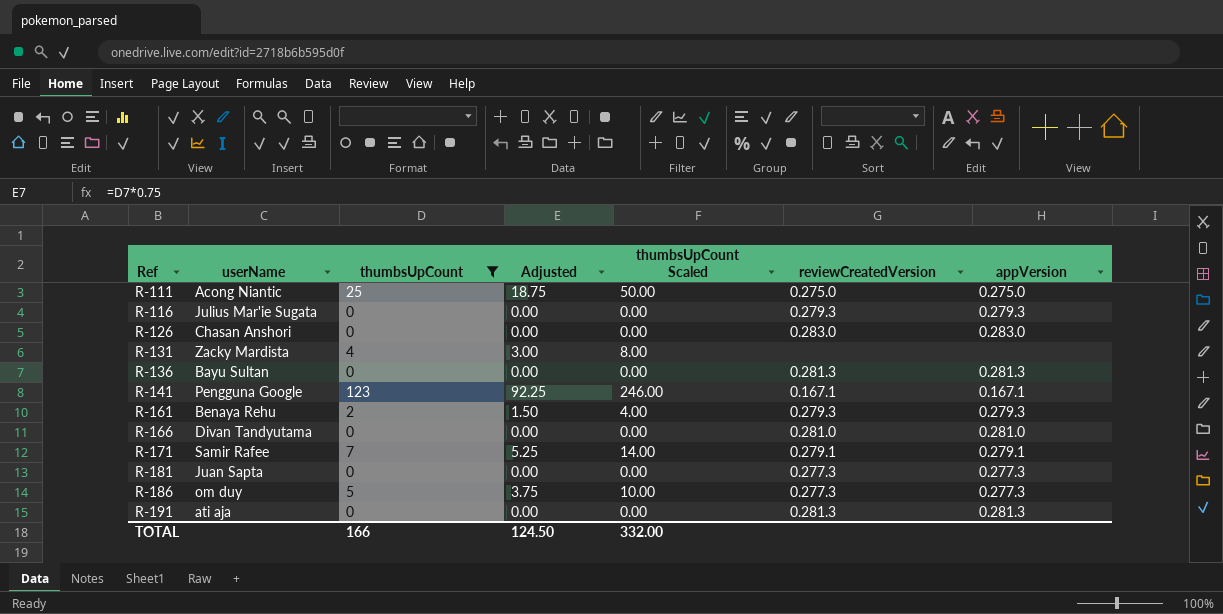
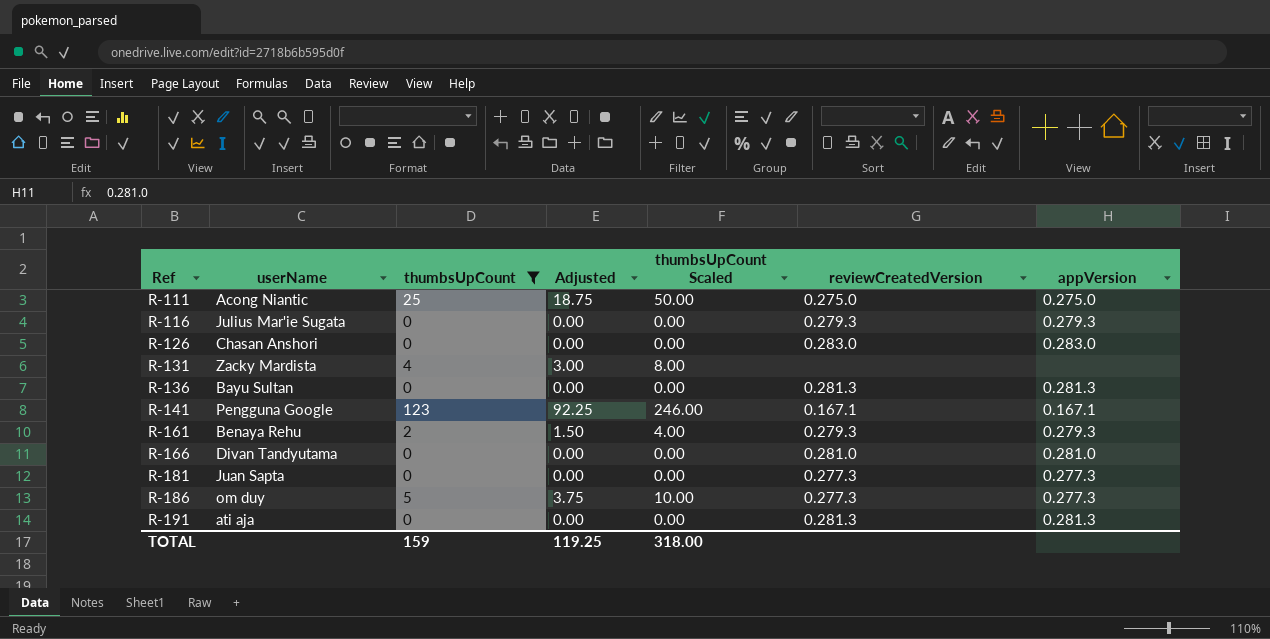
row R-171: Samir Rafee | 7 | 5.25 | 14.00 | 0.279.1 | 0.279.1 -> none
TOTAL | thumbsUpCount: 166 -> 159
TOTAL | Adjusted: 124.50 -> 119.25
TOTAL | thumbsUpCount Scaled: 332.00 -> 318.00

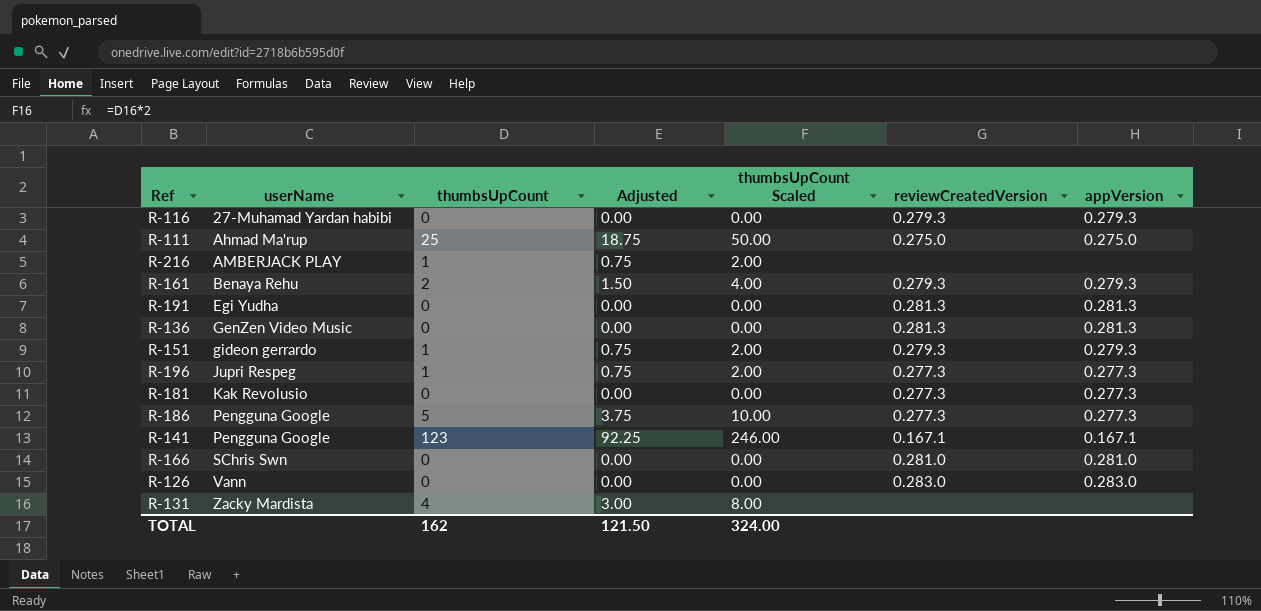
filter: thumbsUpCount != 1 -> none
row order: Ref ascending -> userName ascending
R-116 | userName: Julius Mar'ie Sugata -> 27-Muhamad Yardan habibi
R-111 | userName: Acong Niantic -> Ahmad Ma'rup
R-191 | userName: ati aja -> Egi Yudha
R-136 | userName: Bayu Sultan -> GenZen Video Music
R-181 | userName: Juan Sapta -> Kak Revolusio
R-186 | userName: om duy -> Pengguna Google
R-166 | userName: Divan Tandyutama -> SChris Swn
R-126 | userName: Chasan Anshori -> Vann
TOTAL | thumbsUpCount: 159 -> 162
TOTAL | Adjusted: 119.25 -> 121.50
TOTAL | thumbsUpCount Scaled: 318.00 -> 324.00

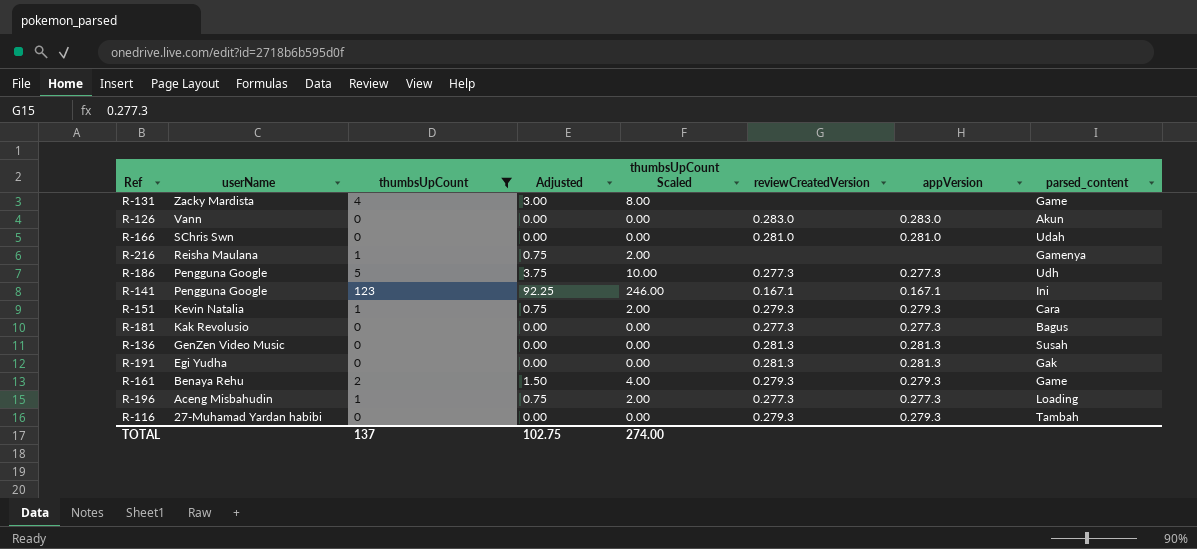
filter: none -> thumbsUpCount != 25
row order: userName ascending -> userName descending
column parsed_content | position: none -> 8
R-216 | userName: AMBERJACK PLAY -> Reisha Maulana
R-151 | userName: gideon gerrardo -> Kevin Natalia
R-196 | userName: Jupri Respeg -> Aceng Misbahudin
TOTAL | thumbsUpCount: 162 -> 137
TOTAL | Adjusted: 121.50 -> 102.75
TOTAL | thumbsUpCount Scaled: 324.00 -> 274.00

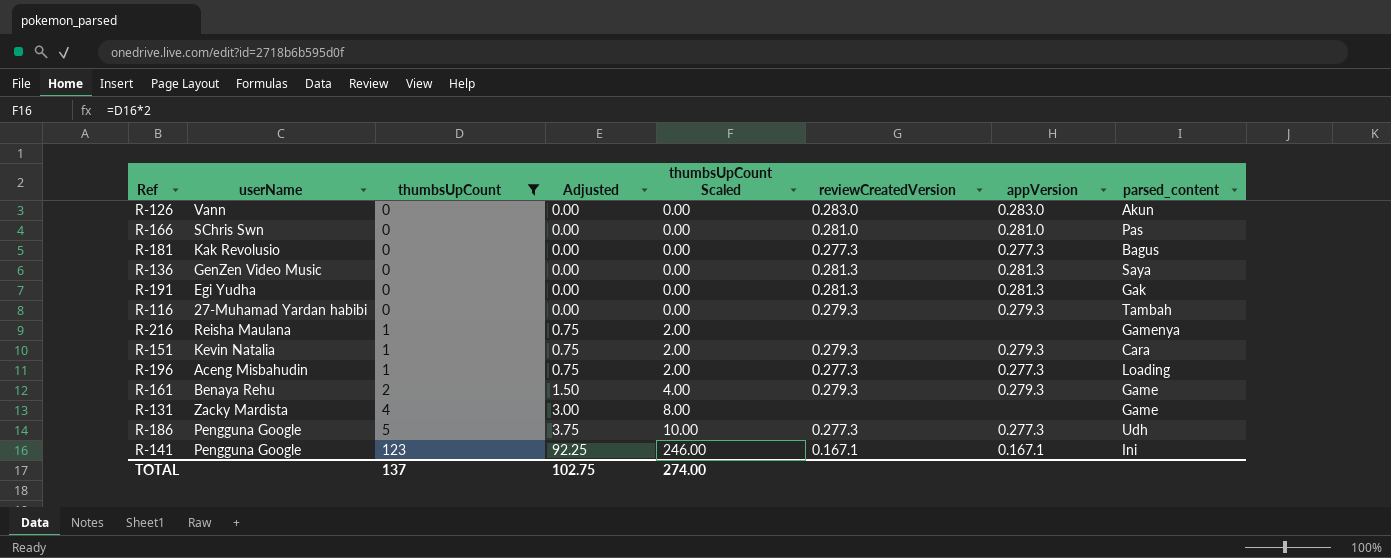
row order: userName descending -> thumbsUpCount ascending
R-166 | parsed_content: Udah -> Pas
R-136 | parsed_content: Susah -> Saya

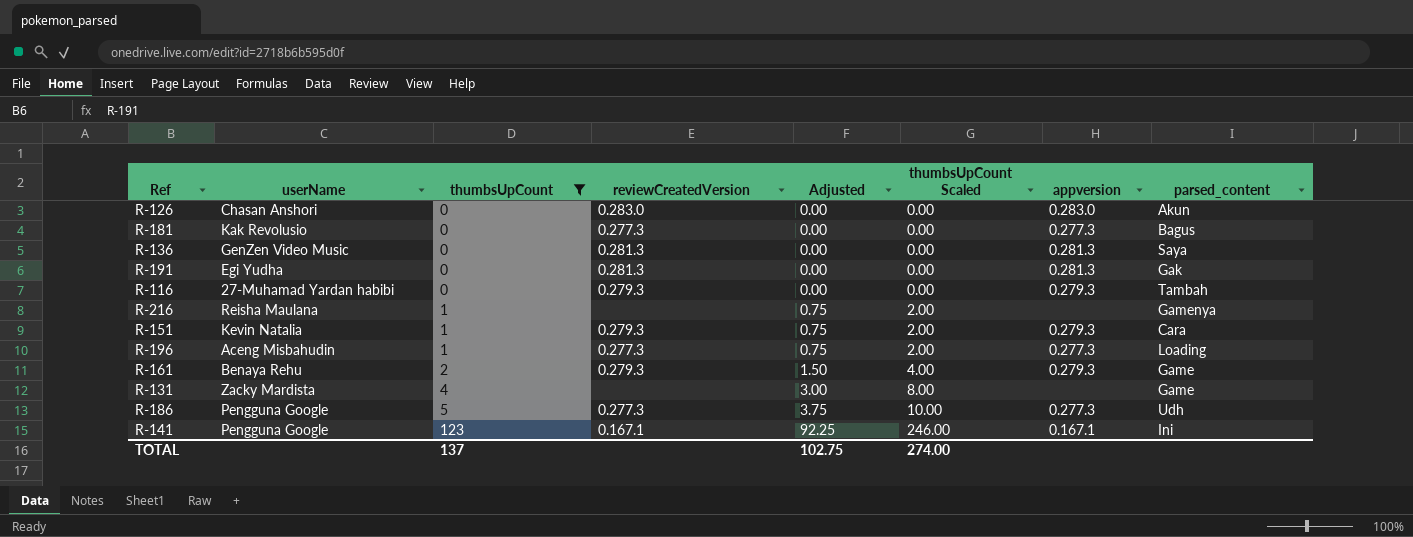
column reviewCreatedVersion | position: 6 -> 4
column name: appVersion -> appversion
row R-166: SChris Swn | 0 | 0.00 | 0.00 | 0.281.0 | 0.281.0 | Pas -> none
R-126 | userName: Vann -> Chasan Anshori

